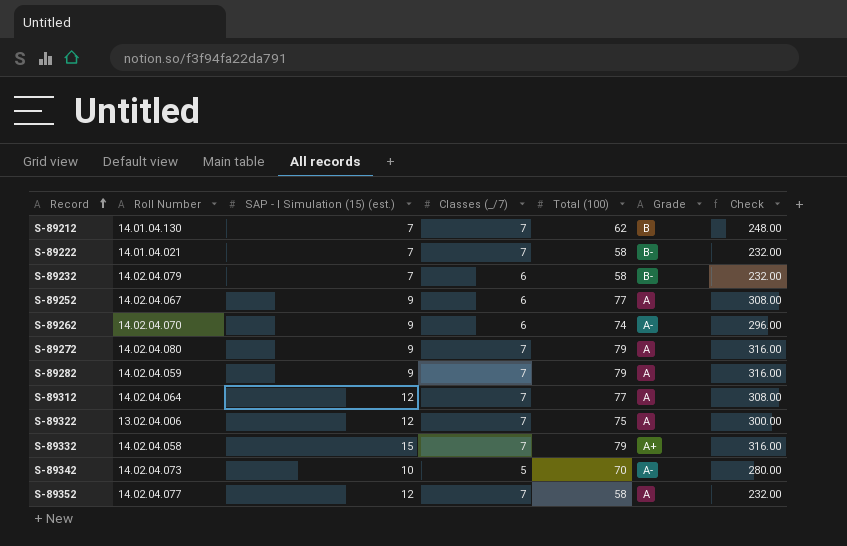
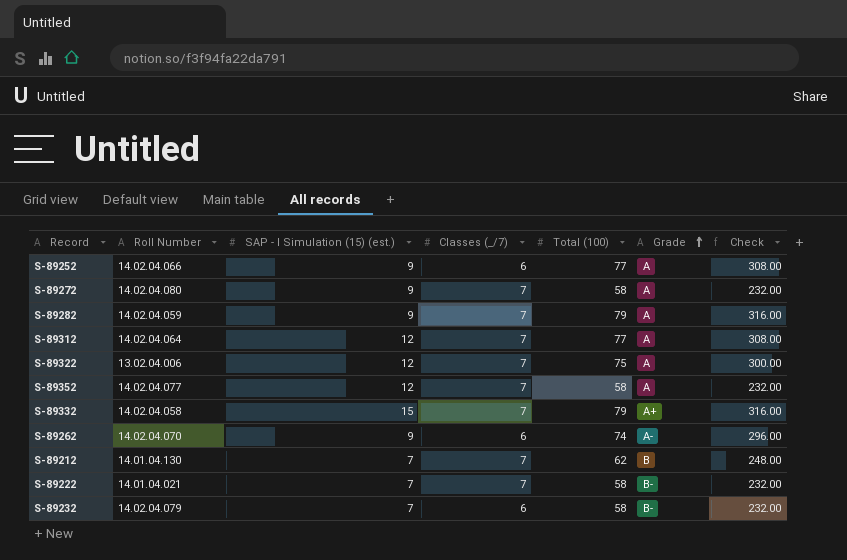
row order: Record ascending -> Grade ascending
row S-89342: 14.02.04.073 | 10 | 5 | 70 | A- | 280.00 -> none
S-89252 | Roll Number: 14.02.04.067 -> 14.02.04.066
S-89272 | Total (100): 79 -> 58
S-89272 | Check: 316.00 -> 232.00

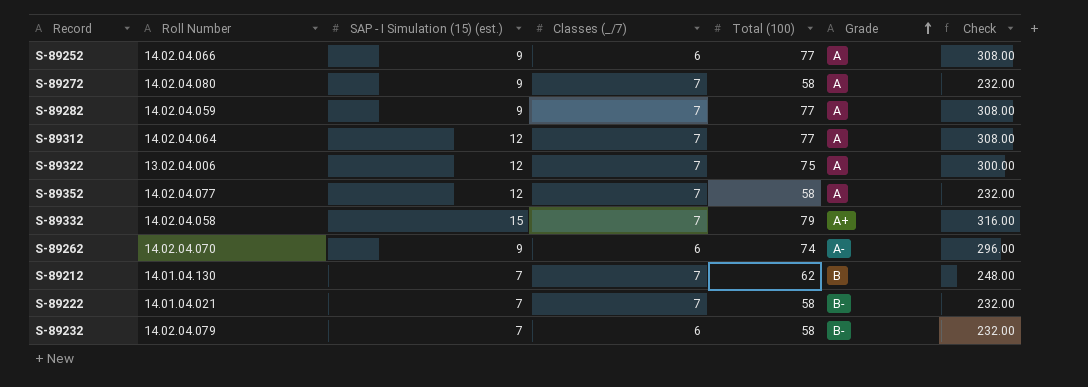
S-89282 | Total (100): 79 -> 77
S-89282 | Check: 316.00 -> 308.00

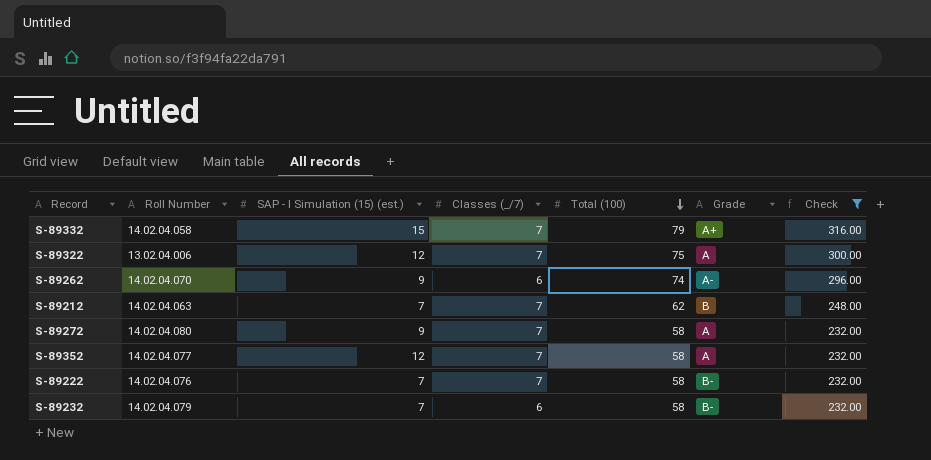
filter: none -> Check != 308.00
row order: Grade ascending -> Total (100) descending
S-89212 | Roll Number: 14.01.04.130 -> 14.02.04.063
S-89222 | Roll Number: 14.01.04.021 -> 14.02.04.076

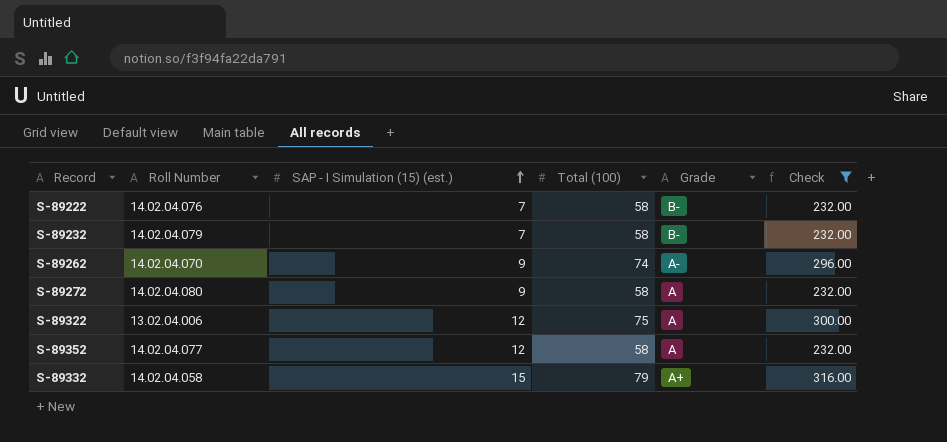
row order: Total (100) descending -> SAP - I Simulation (15) (est.) ascending
column Classes (_/7) | position: 4 -> none
row S-89212: 14.02.04.063 | 7 | 7 | 62 | B | 248.00 -> none

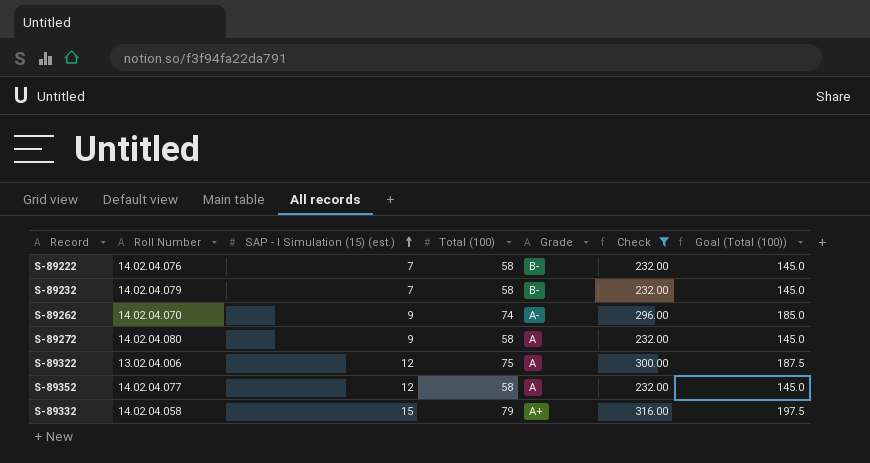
column Goal (Total (100)) | formula: none -> [Total (100)] * 2.5

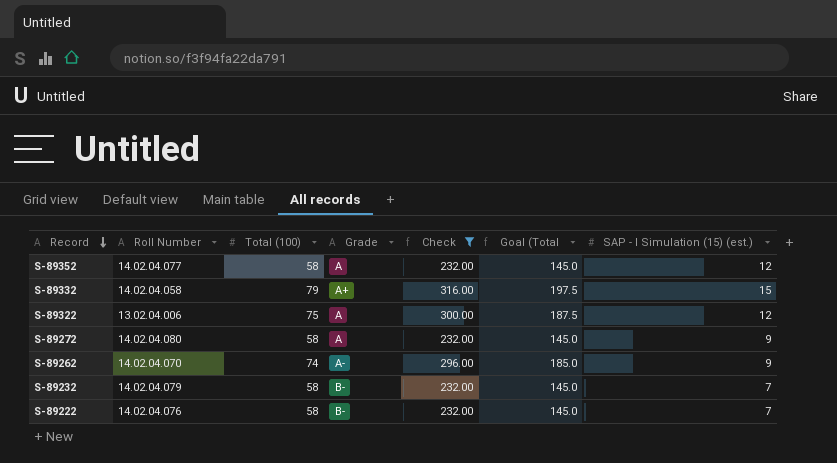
row order: SAP - I Simulation (15) (est.) ascending -> Record descending
column name: Goal (Total (100)) -> Goal (Total
column SAP - I Simulation (15) (est.) | position: 3 -> 7

